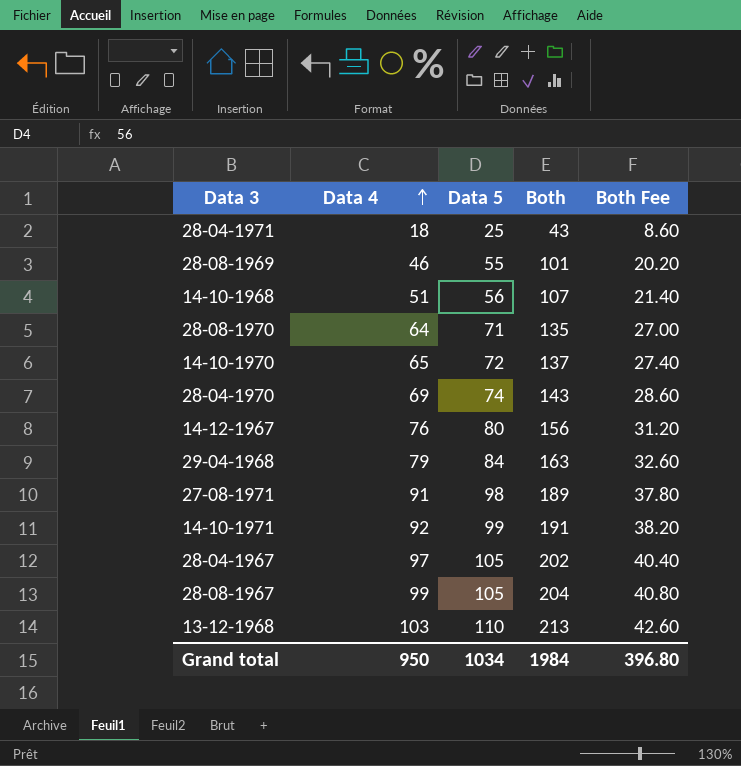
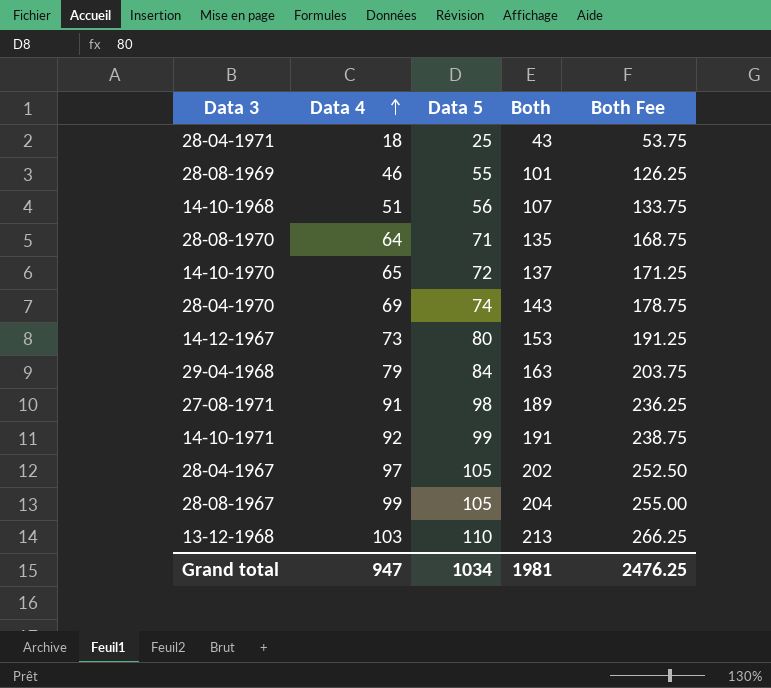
column Both Fee | formula: [Both] * 0.2 -> [Both] * 1.25
14-12-1967 | Data 4: 76 -> 73
14-12-1967 | Both: 156 -> 153
Grand total | Data 4: 950 -> 947
Grand total | Both: 1984 -> 1981
Grand total | Both Fee: 396.80 -> 2476.25

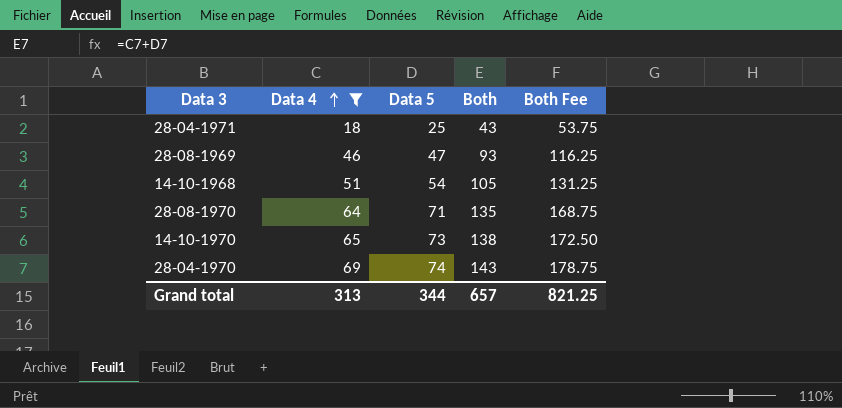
filter: none -> Data 4 <= 69
28-08-1969 | Data 5: 55 -> 47
28-08-1969 | Both: 101 -> 93
28-08-1969 | Both Fee: 126.25 -> 116.25
14-10-1968 | Data 5: 56 -> 54
14-10-1968 | Both: 107 -> 105
14-10-1968 | Both Fee: 133.75 -> 131.25
14-10-1970 | Data 5: 72 -> 73
14-10-1970 | Both: 137 -> 138
14-10-1970 | Both Fee: 171.25 -> 172.50
Grand total | Data 4: 947 -> 313
Grand total | Data 5: 1034 -> 344
Grand total | Both: 1981 -> 657
Grand total | Both Fee: 2476.25 -> 821.25

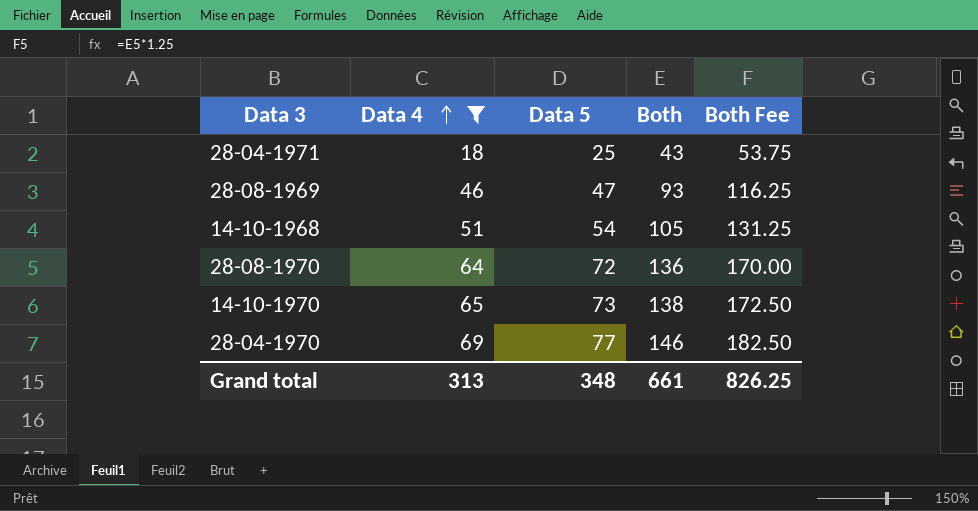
28-08-1970 | Data 5: 71 -> 72
28-08-1970 | Both: 135 -> 136
28-08-1970 | Both Fee: 168.75 -> 170.00
28-04-1970 | Data 5: 74 -> 77
28-04-1970 | Both: 143 -> 146
28-04-1970 | Both Fee: 178.75 -> 182.50
Grand total | Data 5: 344 -> 348
Grand total | Both: 657 -> 661
Grand total | Both Fee: 821.25 -> 826.25

